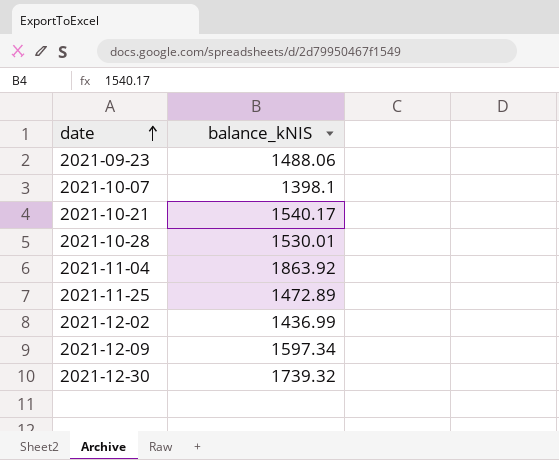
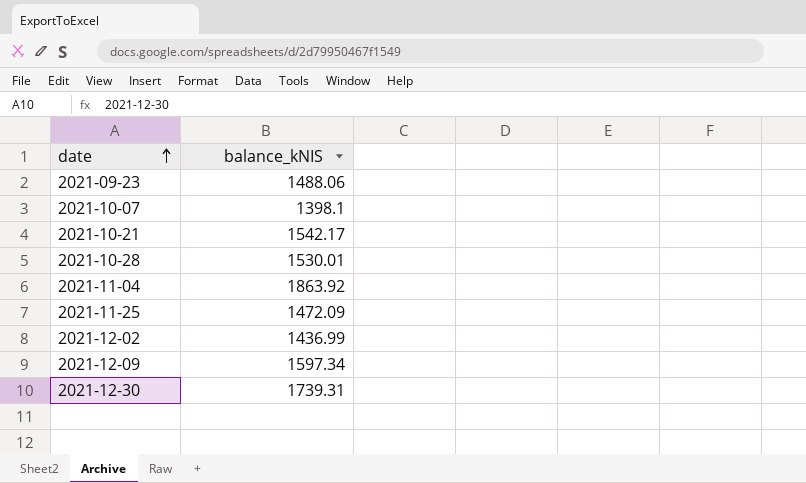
2021-10-21 | balance_kNIS: 1540.17 -> 1542.17
2021-11-25 | balance_kNIS: 1472.89 -> 1472.09
2021-12-30 | balance_kNIS: 1739.32 -> 1739.31

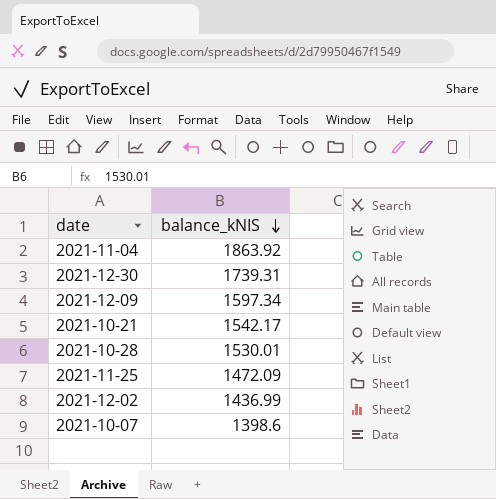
row order: date ascending -> balance_kNIS descending
row 2021-09-23: 1488.06 -> none
2021-10-07 | balance_kNIS: 1398.1 -> 1398.6

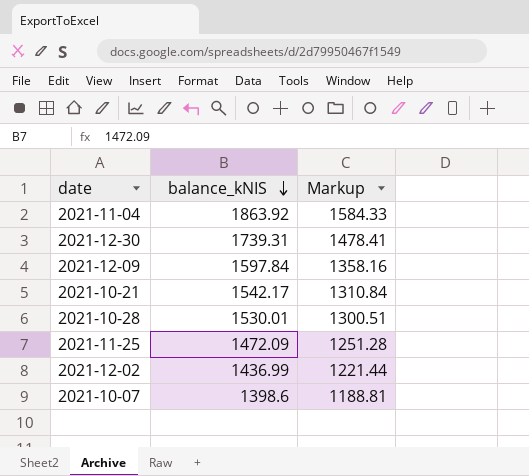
column Markup | formula: none -> [balance_kNIS] * 0.85
2021-12-09 | balance_kNIS: 1597.34 -> 1597.84

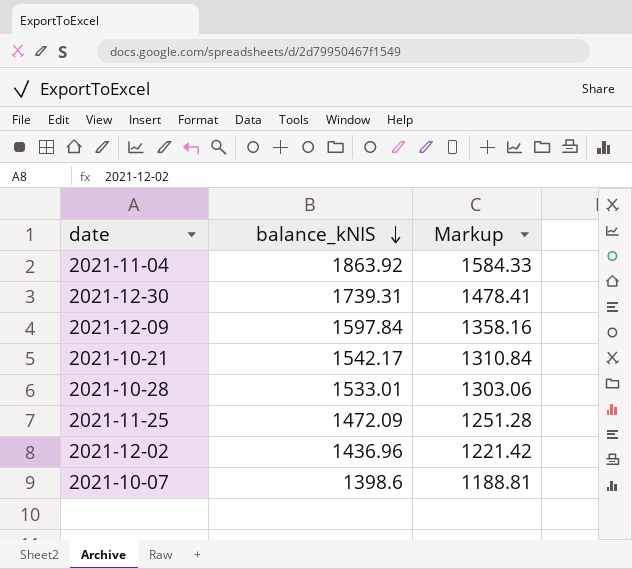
2021-10-28 | balance_kNIS: 1530.01 -> 1533.01
2021-10-28 | Markup: 1300.51 -> 1303.06
2021-12-02 | balance_kNIS: 1436.99 -> 1436.96
2021-12-02 | Markup: 1221.44 -> 1221.42

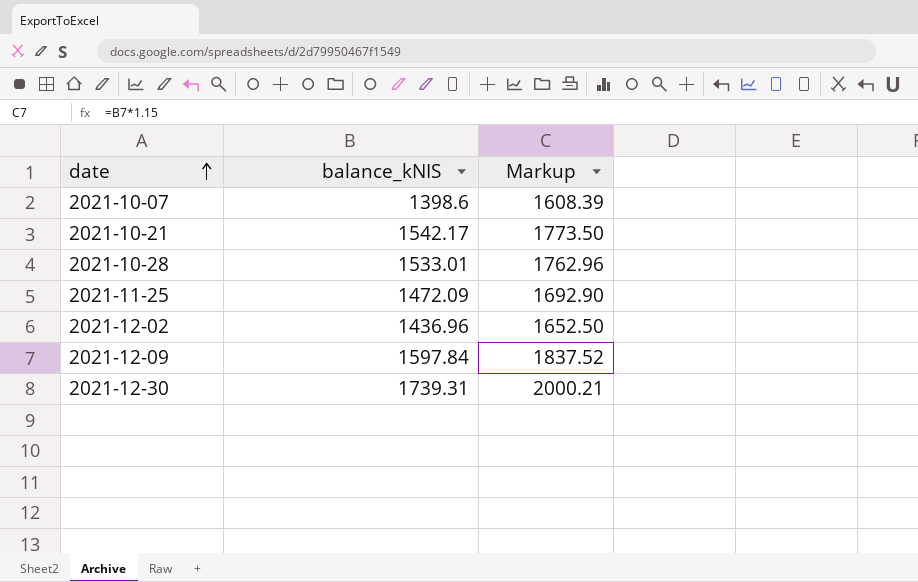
row order: balance_kNIS descending -> date ascending
column Markup | formula: [balance_kNIS] * 0.85 -> [balance_kNIS] * 1.15
row 2021-11-04: 1863.92 | 1584.33 -> none

